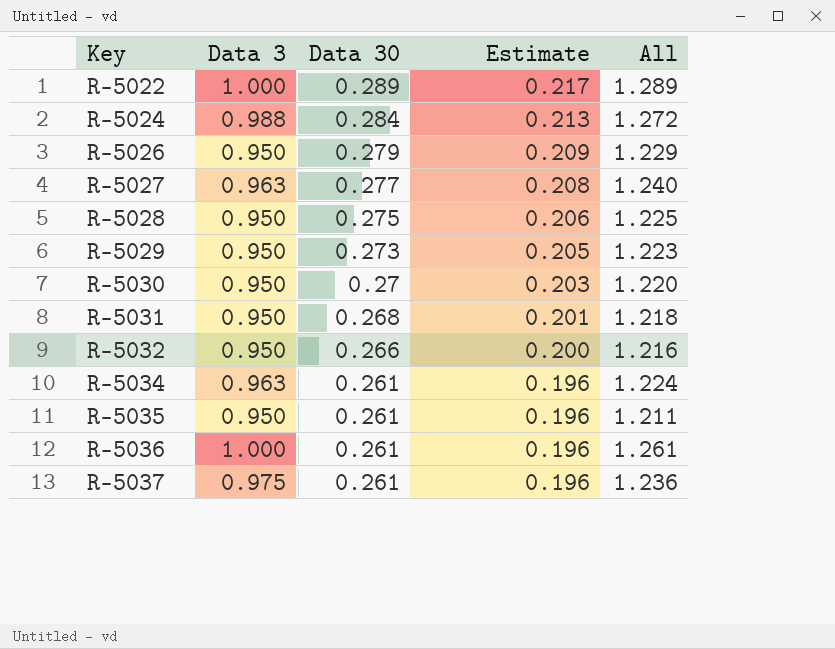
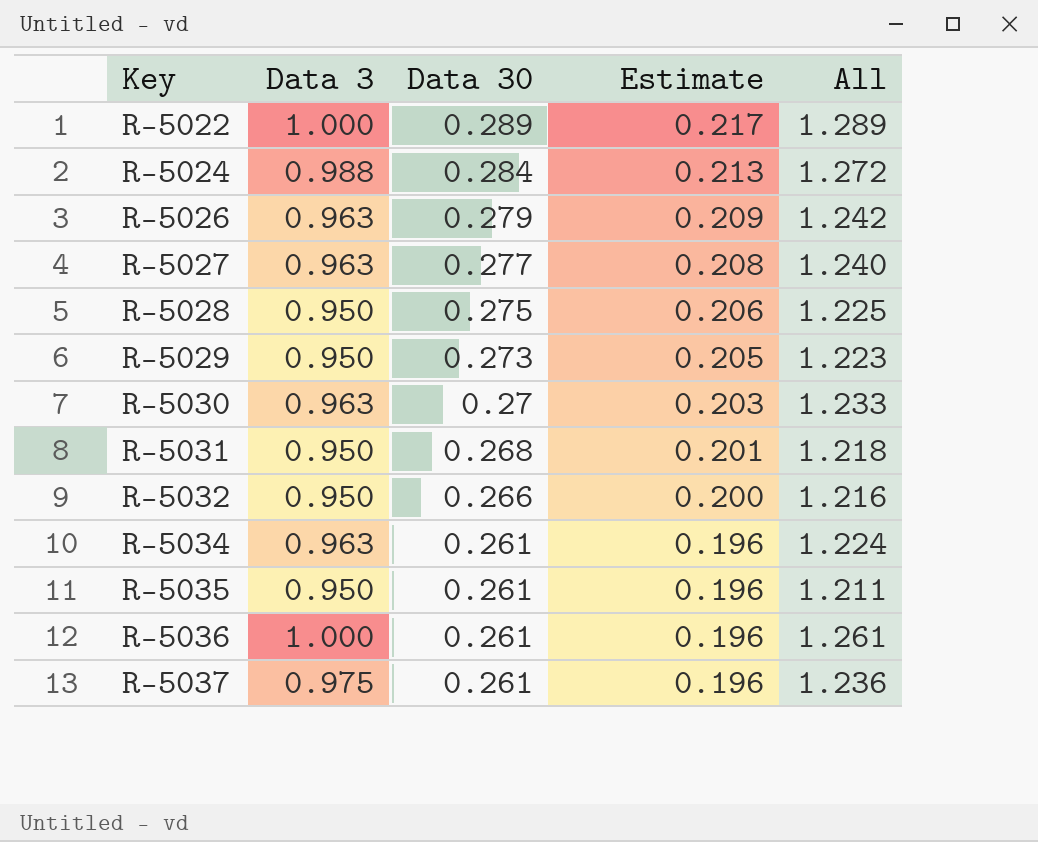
R-5026 | Data 3: 0.950 -> 0.963
R-5026 | All: 1.229 -> 1.242
R-5030 | Data 3: 0.950 -> 0.963
R-5030 | All: 1.220 -> 1.233

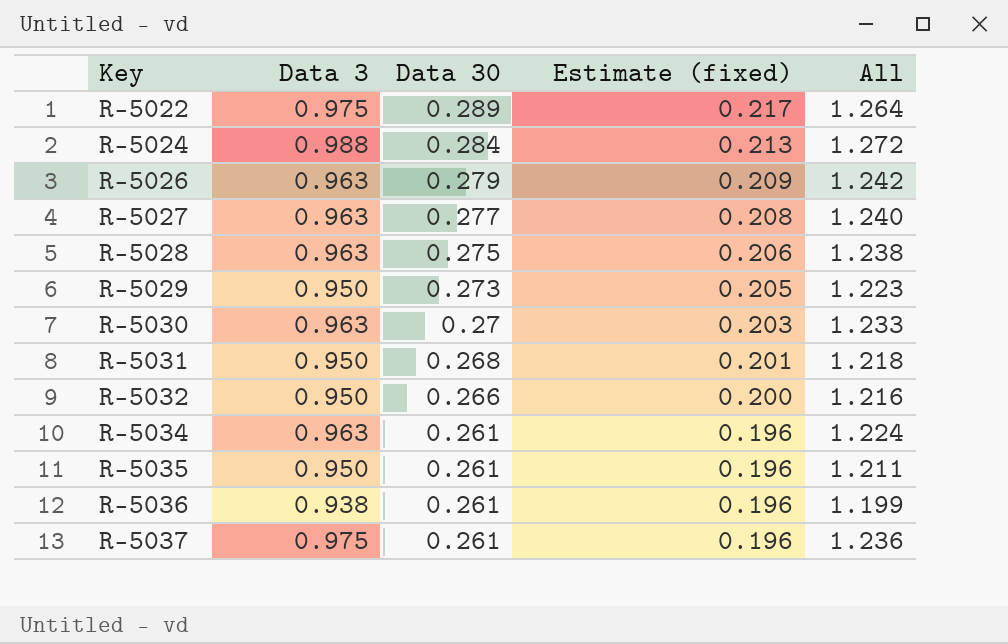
column name: Estimate -> Estimate (fixed)
R-5022 | Data 3: 1.000 -> 0.975
R-5022 | All: 1.289 -> 1.264
R-5028 | Data 3: 0.950 -> 0.963
R-5028 | All: 1.225 -> 1.238
R-5036 | Data 3: 1.000 -> 0.938
R-5036 | All: 1.261 -> 1.199

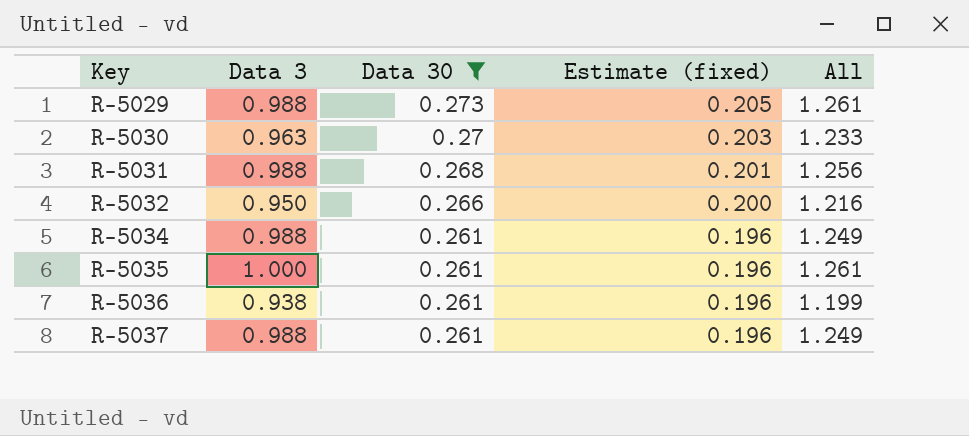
filter: none -> Data 30 <= 0.273
R-5029 | Data 3: 0.950 -> 0.988
R-5029 | All: 1.223 -> 1.261
R-5031 | Data 3: 0.950 -> 0.988
R-5031 | All: 1.218 -> 1.256
R-5034 | Data 3: 0.963 -> 0.988
R-5034 | All: 1.224 -> 1.249
R-5035 | Data 3: 0.950 -> 1.000
R-5035 | All: 1.211 -> 1.261
R-5037 | Data 3: 0.975 -> 0.988
R-5037 | All: 1.236 -> 1.249

